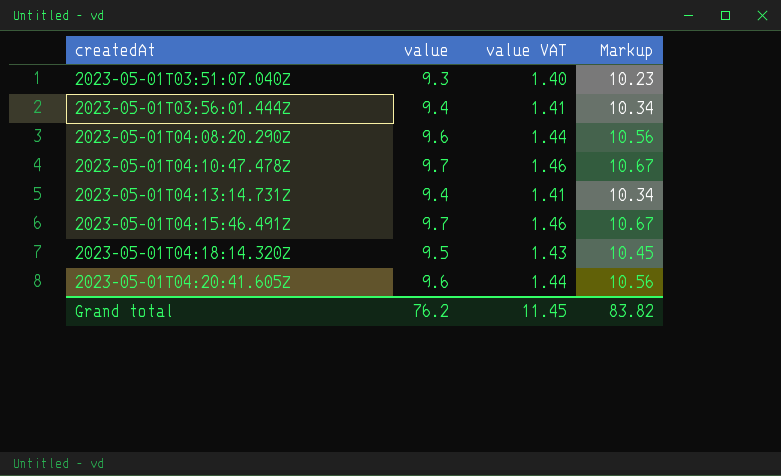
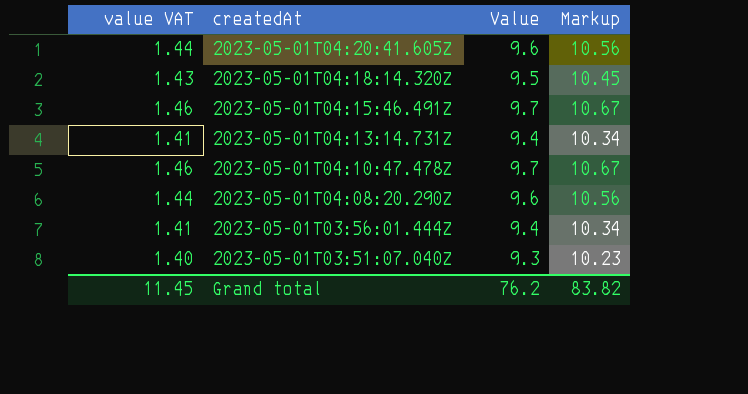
row order: createdAt ascending -> createdAt descending
column value VAT | position: 3 -> 1
column name: value -> Value

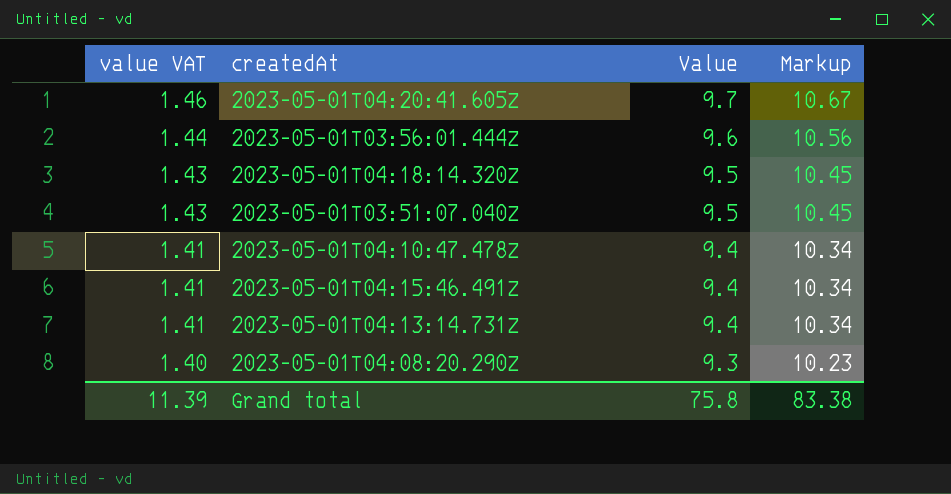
row order: createdAt descending -> value VAT descending
2023-05-01T04:20:41.605Z | value VAT: 1.44 -> 1.46
2023-05-01T04:20:41.605Z | Value: 9.6 -> 9.7
2023-05-01T04:20:41.605Z | Markup: 10.56 -> 10.67
2023-05-01T03:56:01.444Z | value VAT: 1.41 -> 1.44
2023-05-01T03:56:01.444Z | Value: 9.4 -> 9.6
2023-05-01T03:56:01.444Z | Markup: 10.34 -> 10.56
2023-05-01T03:51:07.040Z | value VAT: 1.40 -> 1.43
2023-05-01T03:51:07.040Z | Value: 9.3 -> 9.5
2023-05-01T03:51:07.040Z | Markup: 10.23 -> 10.45
2023-05-01T04:10:47.478Z | value VAT: 1.46 -> 1.41
2023-05-01T04:10:47.478Z | Value: 9.7 -> 9.4
2023-05-01T04:10:47.478Z | Markup: 10.67 -> 10.34
2023-05-01T04:15:46.491Z | value VAT: 1.46 -> 1.41
2023-05-01T04:15:46.491Z | Value: 9.7 -> 9.4
2023-05-01T04:15:46.491Z | Markup: 10.67 -> 10.34
2023-05-01T04:08:20.290Z | value VAT: 1.44 -> 1.40
2023-05-01T04:08:20.290Z | Value: 9.6 -> 9.3
2023-05-01T04:08:20.290Z | Markup: 10.56 -> 10.23
Grand total | value VAT: 11.45 -> 11.39
Grand total | Value: 76.2 -> 75.8
Grand total | Markup: 83.82 -> 83.38

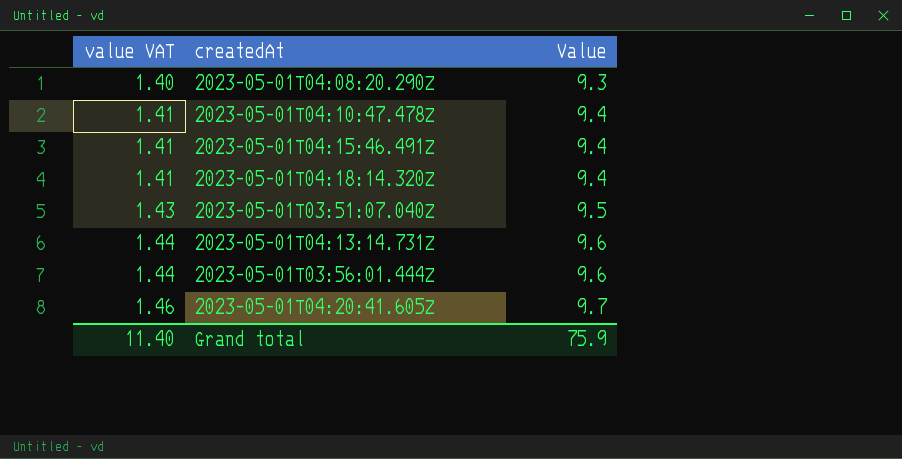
row order: value VAT descending -> value VAT ascending
column Markup | formula: [Value] * 1.1 -> none
2023-05-01T04:18:14.320Z | value VAT: 1.43 -> 1.41
2023-05-01T04:18:14.320Z | Value: 9.5 -> 9.4
2023-05-01T04:13:14.731Z | value VAT: 1.41 -> 1.44
2023-05-01T04:13:14.731Z | Value: 9.4 -> 9.6
Grand total | value VAT: 11.39 -> 11.40
Grand total | Value: 75.8 -> 75.9

